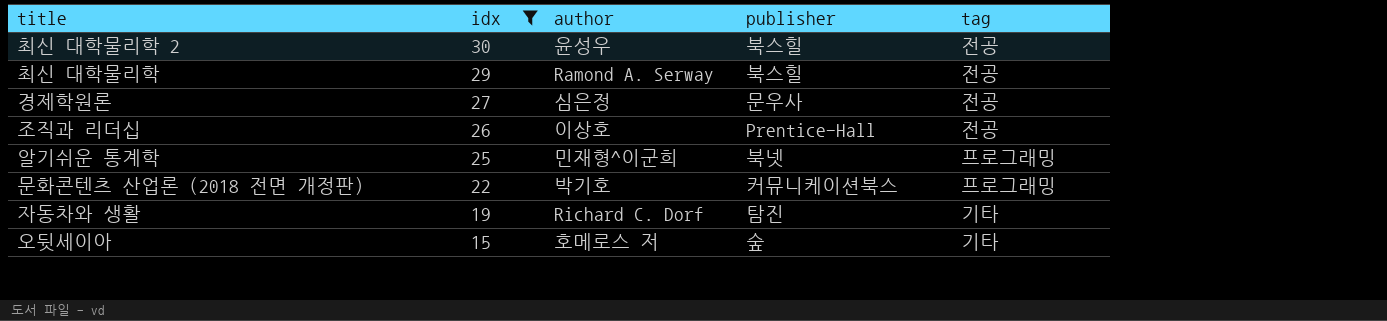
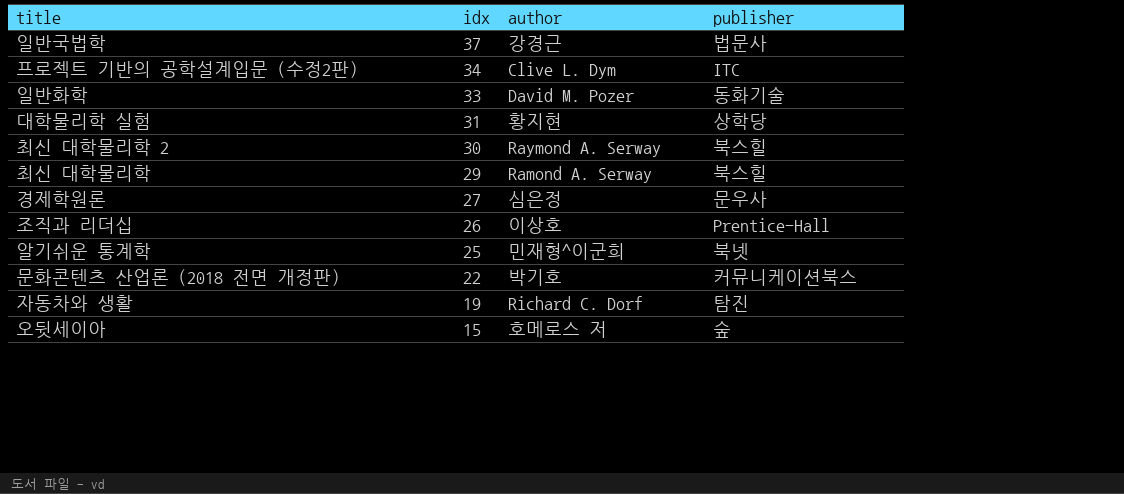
filter: idx <= 30 -> none
column tag | position: 5 -> none
최신 대학물리학 2 | author: 윤성우 -> Raymond A. Serway

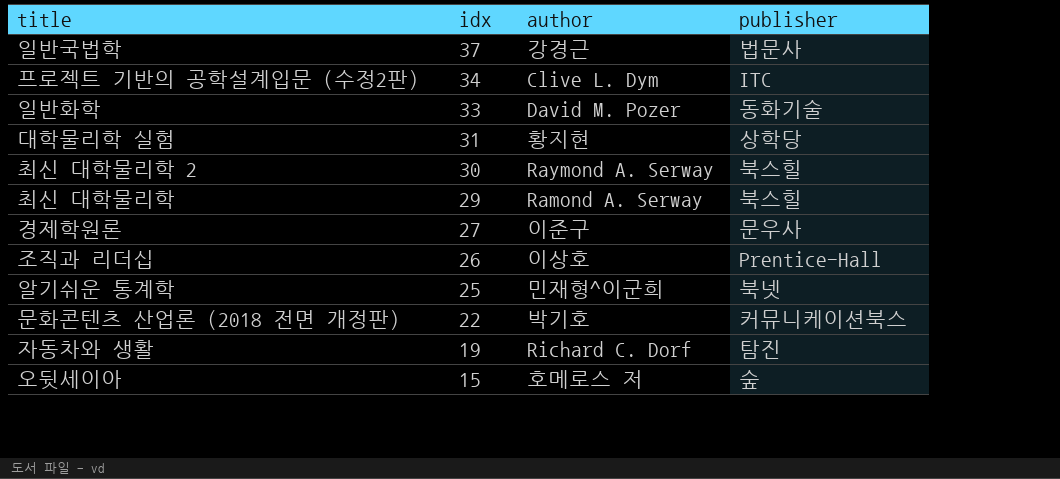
경제학원론 | author: 심은정 -> 이준구

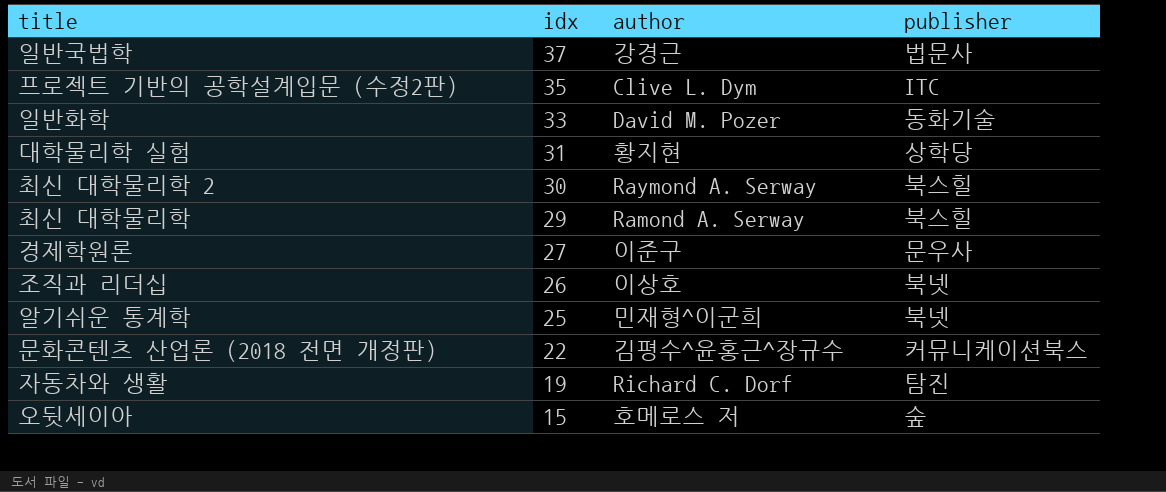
프로젝트 기반의 공학설계입문 (수정2판) | idx: 34 -> 35
조직과 리더십 | publisher: Prentice-Hall -> 북넷
문화콘텐츠 산업론 (2018 전면 개정판) | author: 박기호 -> 김평수^윤홍근^장규수

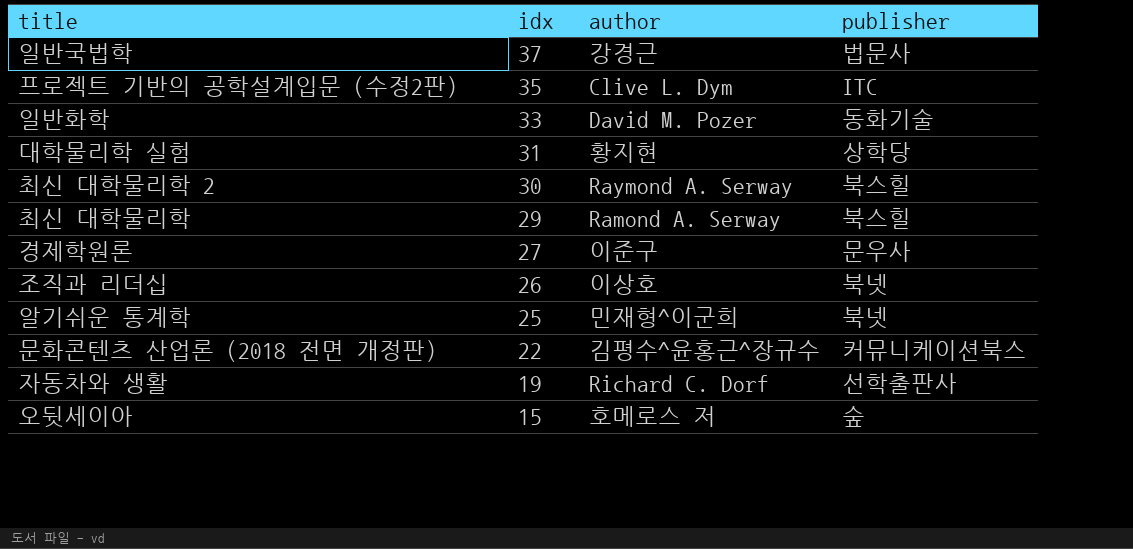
자동차와 생활 | publisher: 탐진 -> 선학출판사

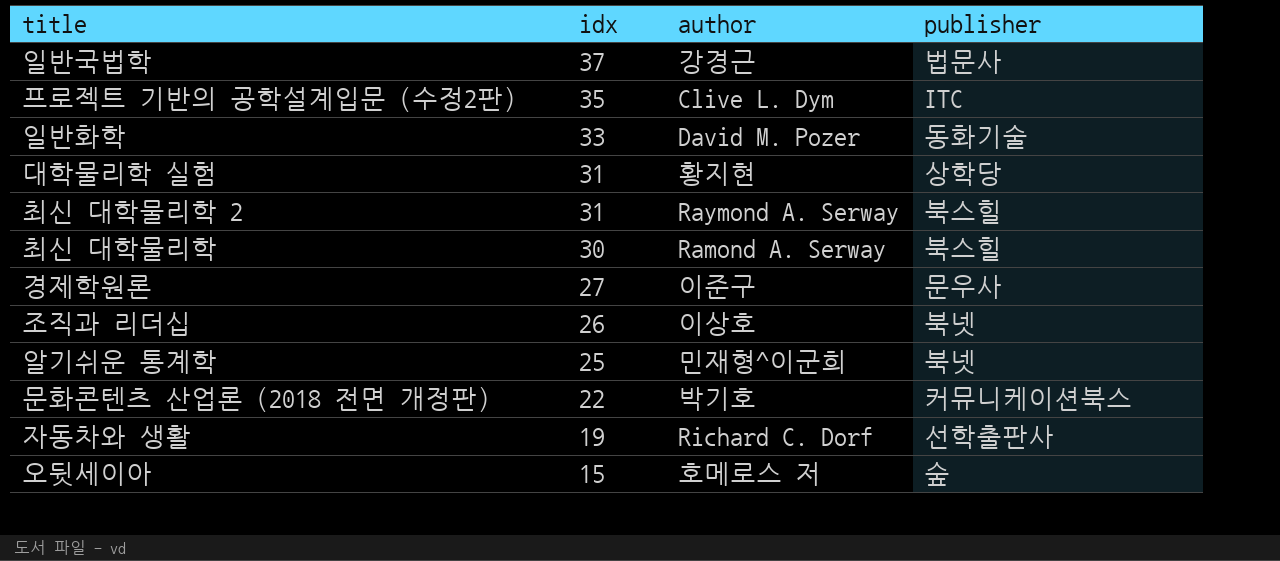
최신 대학물리학 2 | idx: 30 -> 31
최신 대학물리학 | idx: 29 -> 30
문화콘텐츠 산업론 (2018 전면 개정판) | author: 김평수^윤홍근^장규수 -> 박기호

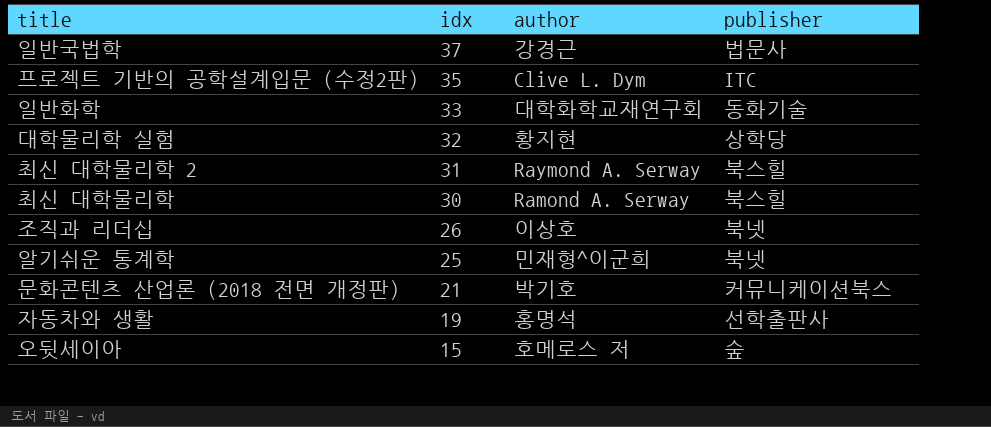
row 경제학원론: 27 | 이준구 | 문우사 -> none
일반화학 | author: David M. Pozer -> 대학화학교재연구회
대학물리학 실험 | idx: 31 -> 32
문화콘텐츠 산업론 (2018 전면 개정판) | idx: 22 -> 21
자동차와 생활 | author: Richard C. Dorf -> 홍명석

